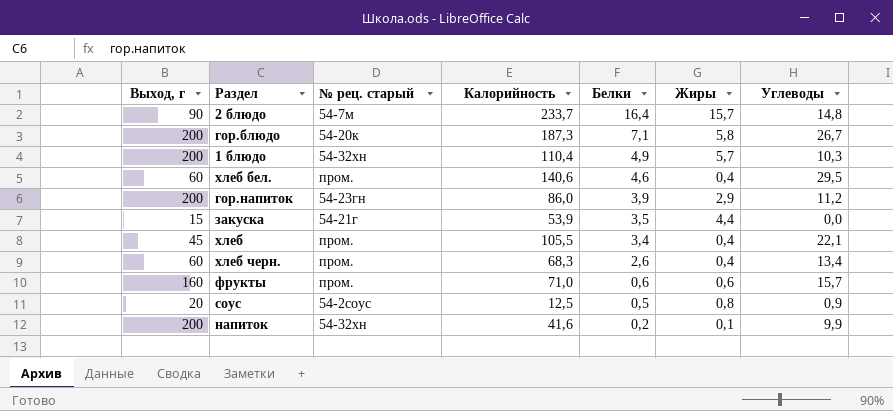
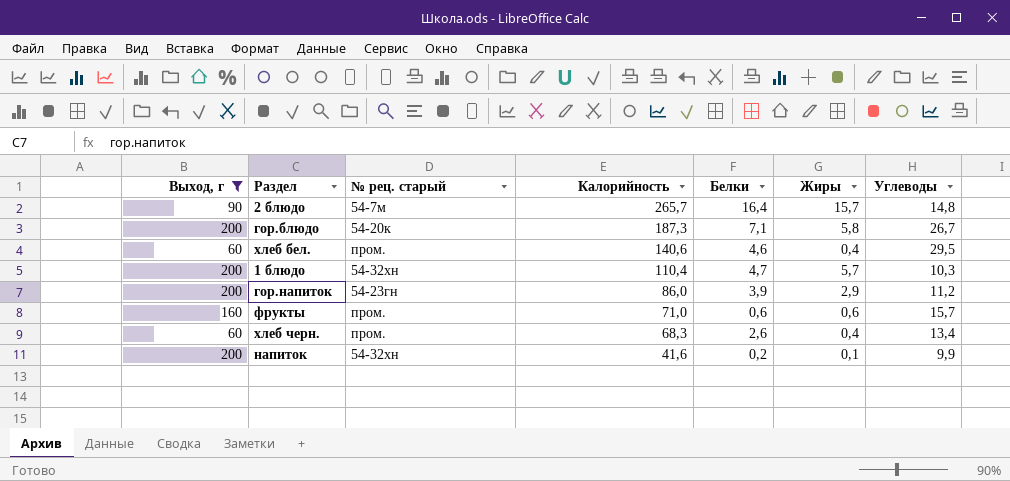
filter: none -> Выход, г >= 60
row order: Белки descending -> Калорийность descending
2 блюдо | Калорийность: 233,7 -> 265,7
1 блюдо | Белки: 4,9 -> 4,7

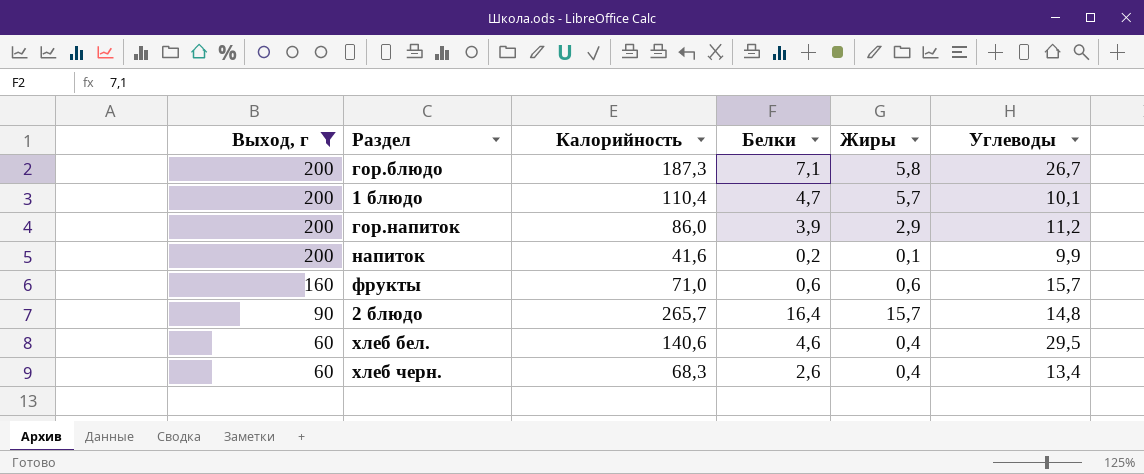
row order: Калорийность descending -> Выход, г descending
column № рец. старый | position: 3 -> none
1 блюдо | Углеводы: 10,3 -> 10,1

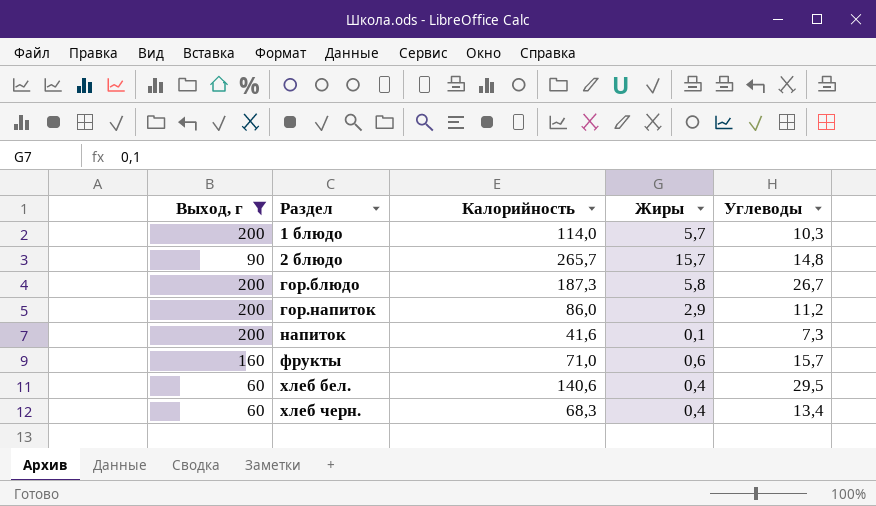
row order: Выход, г descending -> Раздел ascending
column Белки | position: 4 -> none
1 блюдо | Калорийность: 110,4 -> 114,0
1 блюдо | Углеводы: 10,1 -> 10,3
напиток | Углеводы: 9,9 -> 7,3

